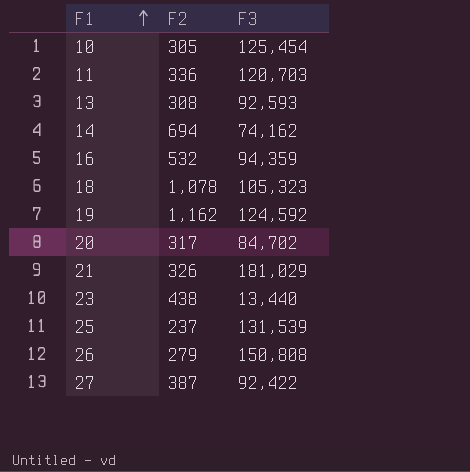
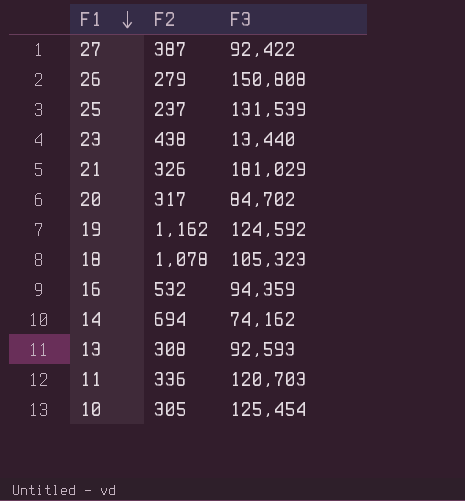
row order: F1 ascending -> F1 descending

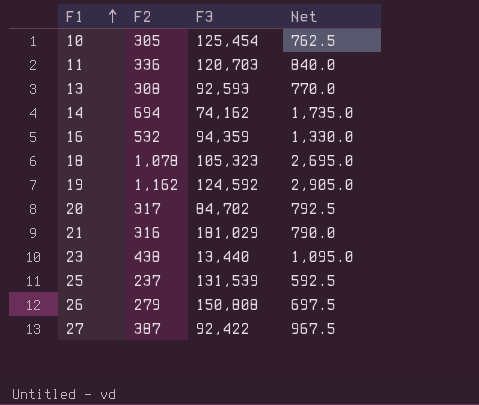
row order: F1 descending -> F1 ascending
column Net | formula: none -> [F2] * 2.5
21 | F2: 326 -> 316

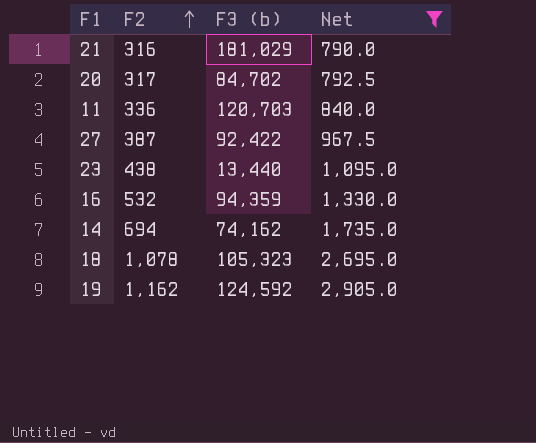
filter: none -> Net >= 790.0
row order: F1 ascending -> F2 ascending
column name: F3 -> F3 (b)

